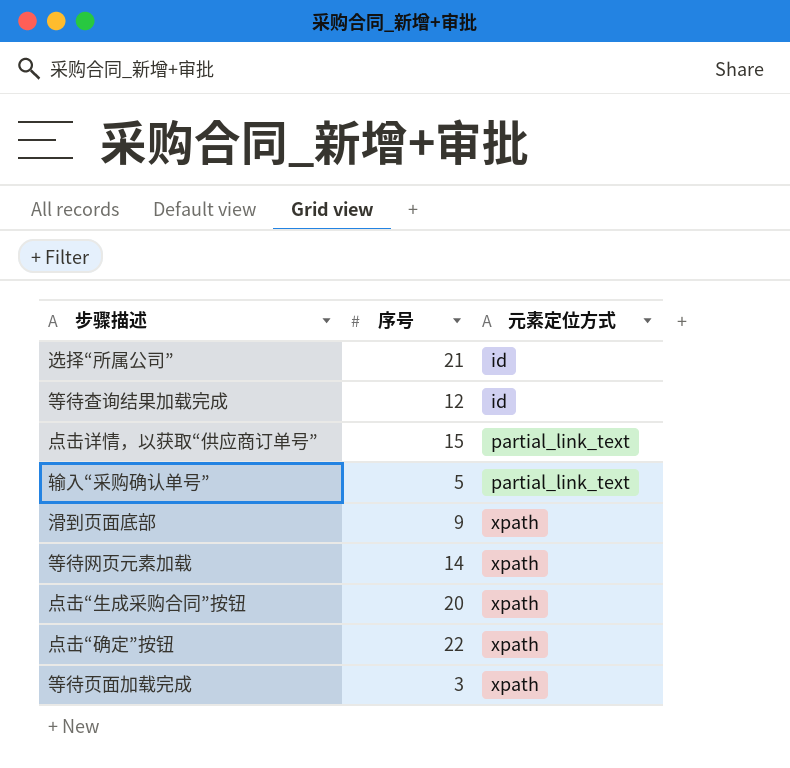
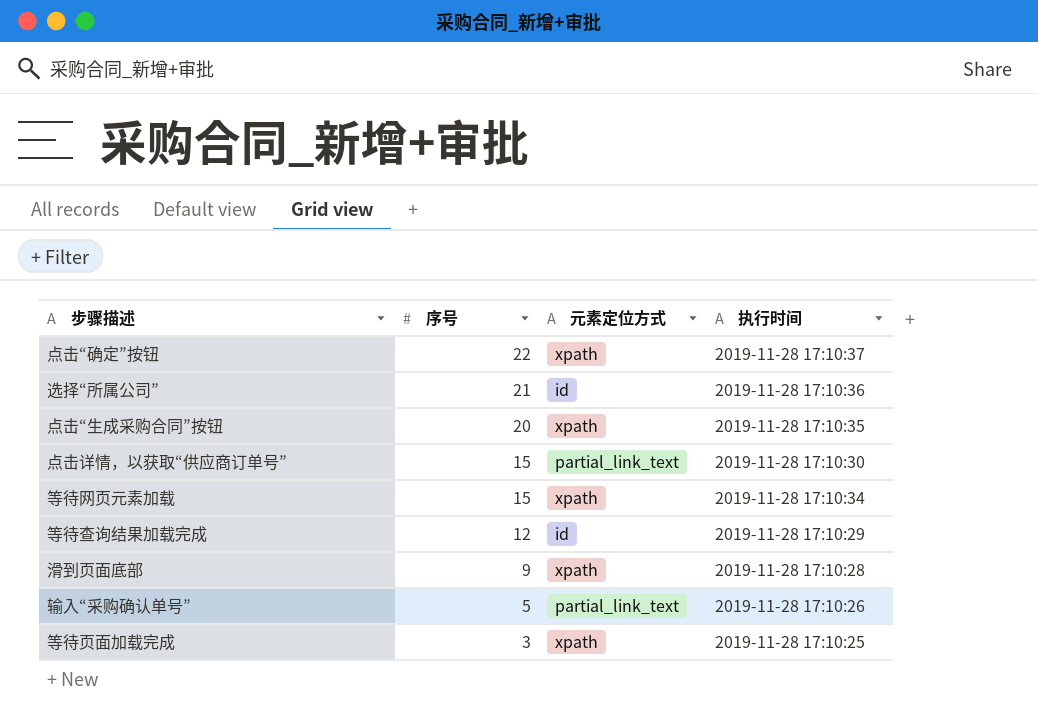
row order: 元素定位方式 ascending -> 序号 descending
column 执行时间 | position: none -> 4
等待网页元素加载 | 序号: 14 -> 15

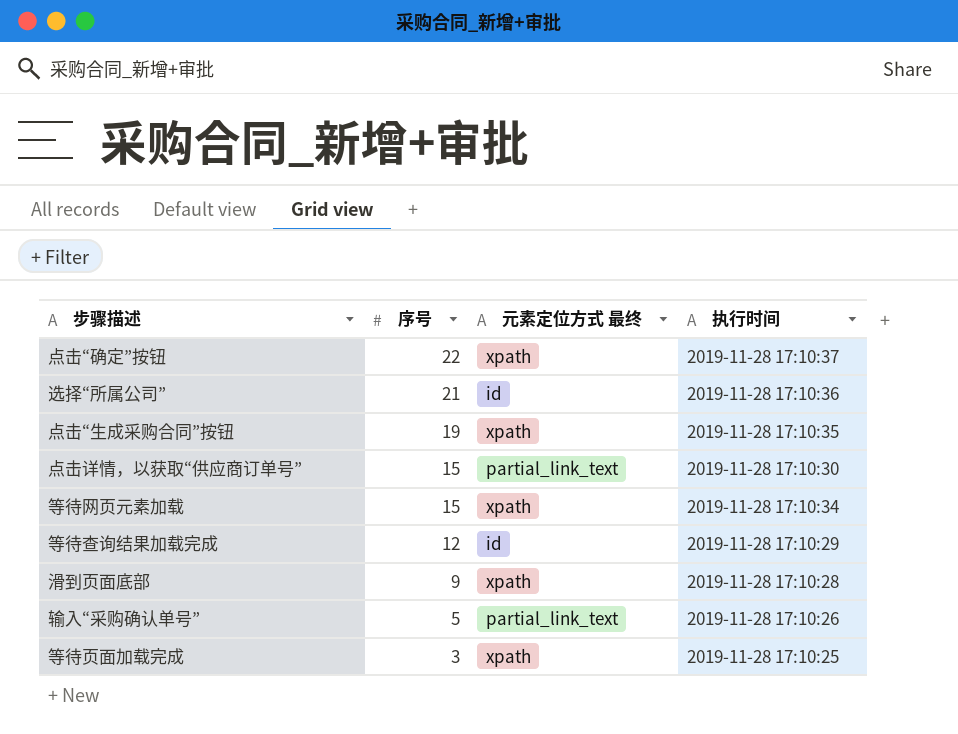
column name: 元素定位方式 -> 元素定位方式 最终
点击“生成采购合同”按钮 | 序号: 20 -> 19

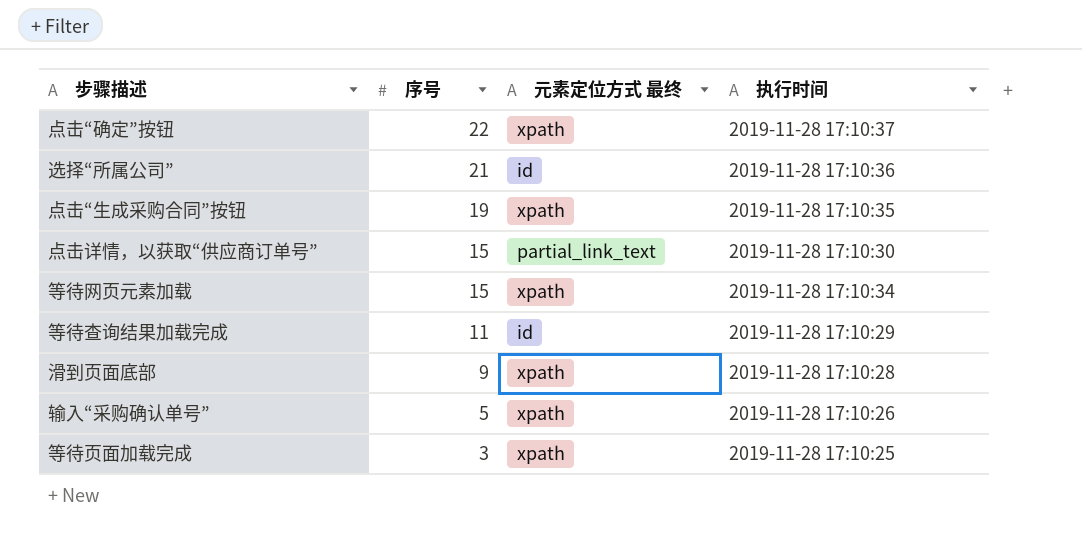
等待查询结果加载完成 | 序号: 12 -> 11
输入“采购确认单号” | 元素定位方式 最终: partial_link_text -> xpath

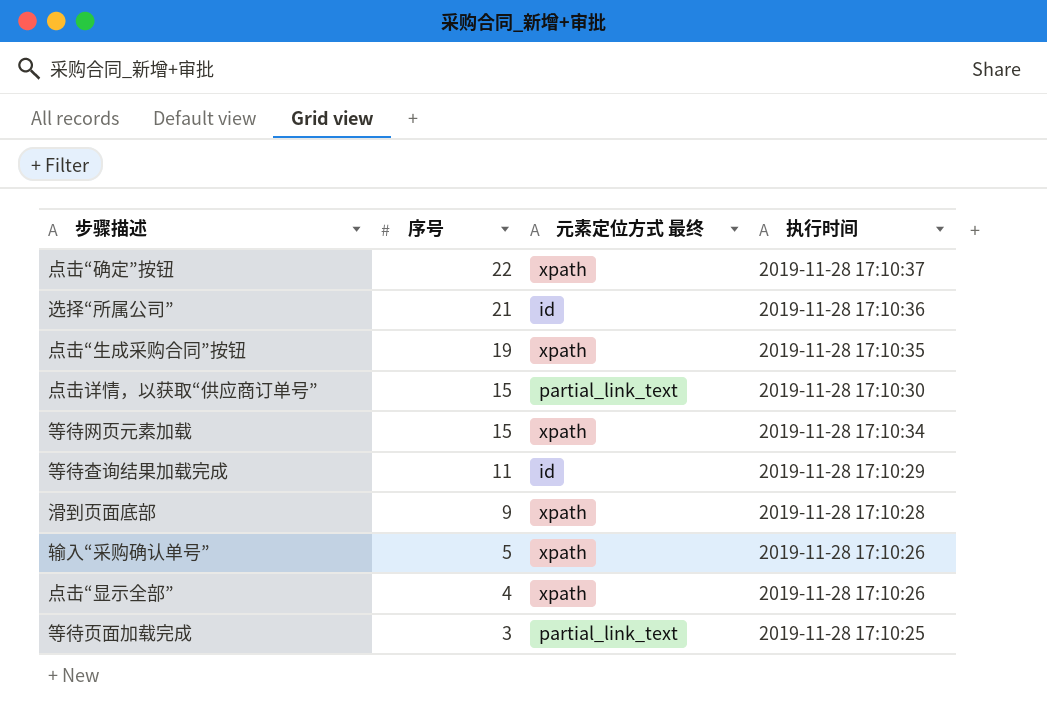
row 点击“显示全部”: none -> 4 | xpath | 2019-11-28 17:10:26
等待页面加载完成 | 元素定位方式 最终: xpath -> partial_link_text

